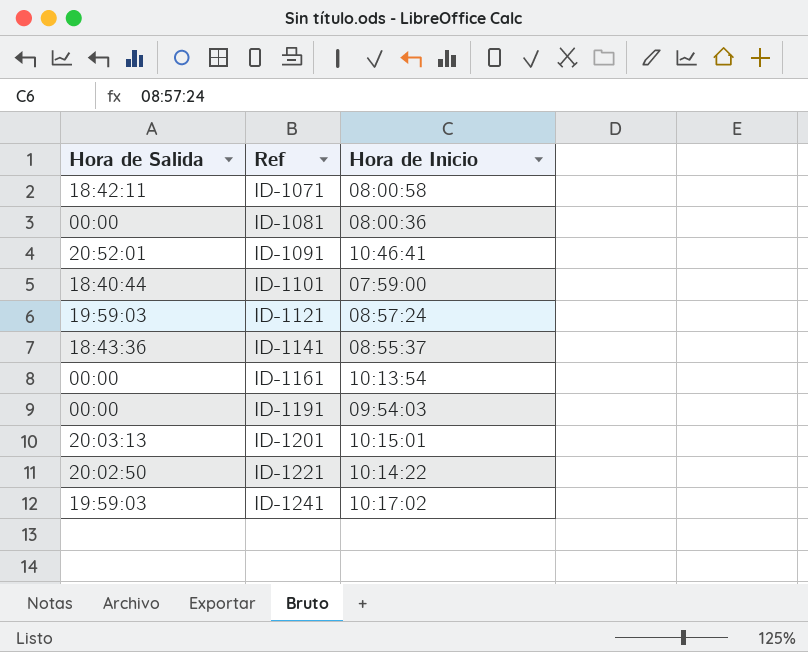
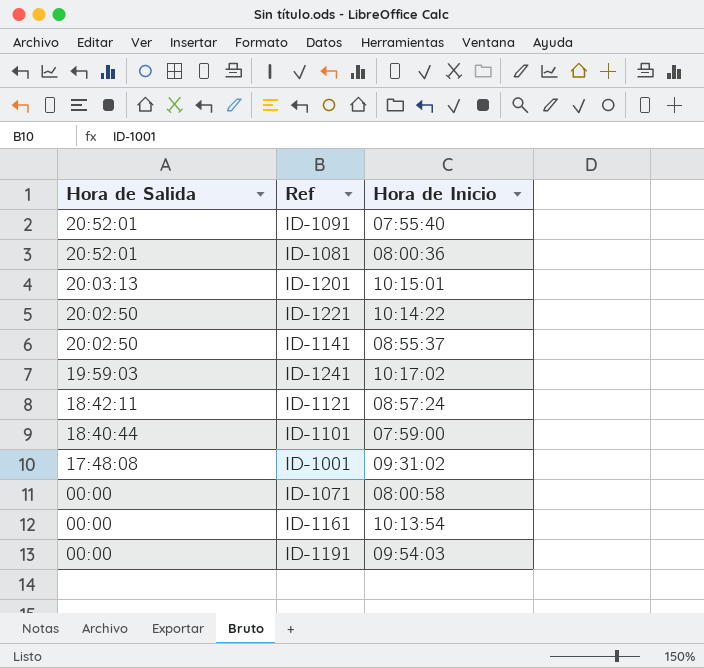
row order: Ref ascending -> Hora de Salida descending
ID-1091 | Hora de Inicio: 10:46:41 -> 07:55:40
ID-1081 | Hora de Salida: 00:00 -> 20:52:01
ID-1141 | Hora de Salida: 18:43:36 -> 20:02:50
ID-1121 | Hora de Salida: 19:59:03 -> 18:42:11
row ID-1001: none -> 17:48:08 | 09:31:02
ID-1071 | Hora de Salida: 18:42:11 -> 00:00

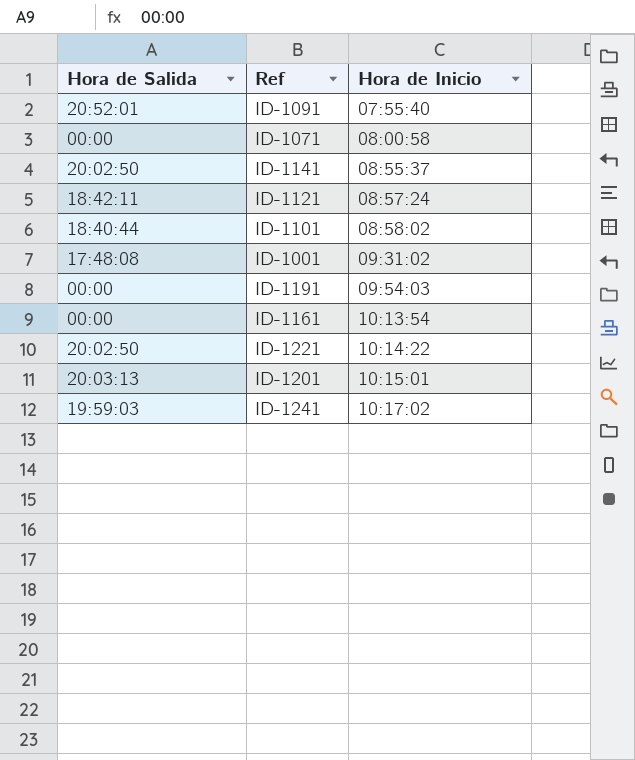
row order: Hora de Salida descending -> Hora de Inicio ascending
row ID-1081: 20:52:01 | 08:00:36 -> none
ID-1101 | Hora de Inicio: 07:59:00 -> 08:58:02

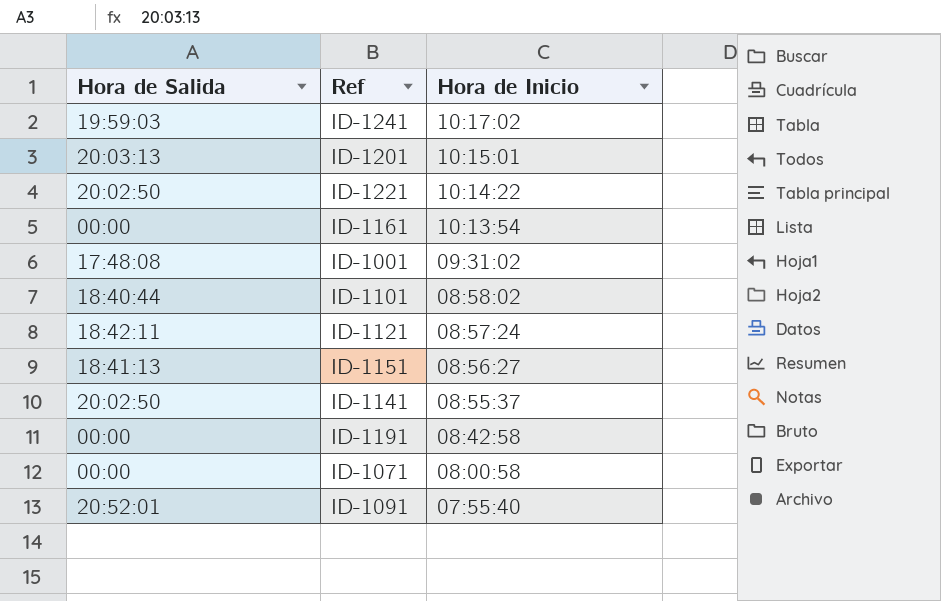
row order: Hora de Inicio ascending -> Hora de Inicio descending
row ID-1151: none -> 18:41:13 | 08:56:27
ID-1191 | Hora de Inicio: 09:54:03 -> 08:42:58

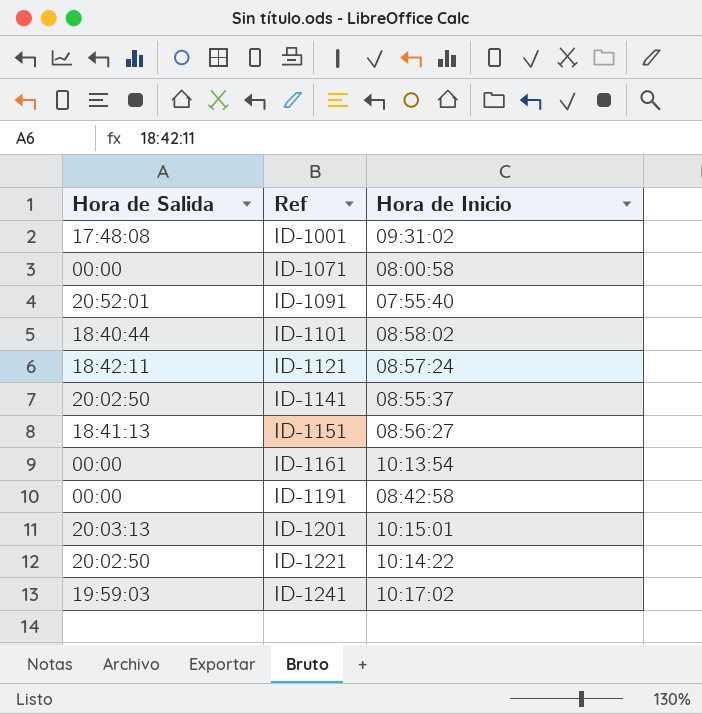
row order: Hora de Inicio descending -> Ref ascending

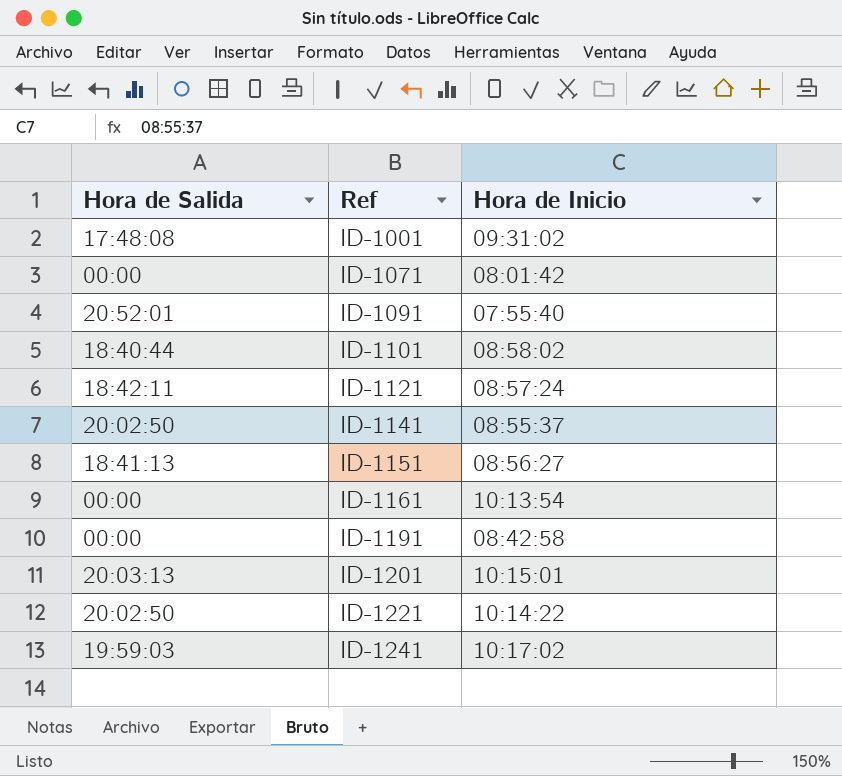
ID-1071 | Hora de Inicio: 08:00:58 -> 08:01:42

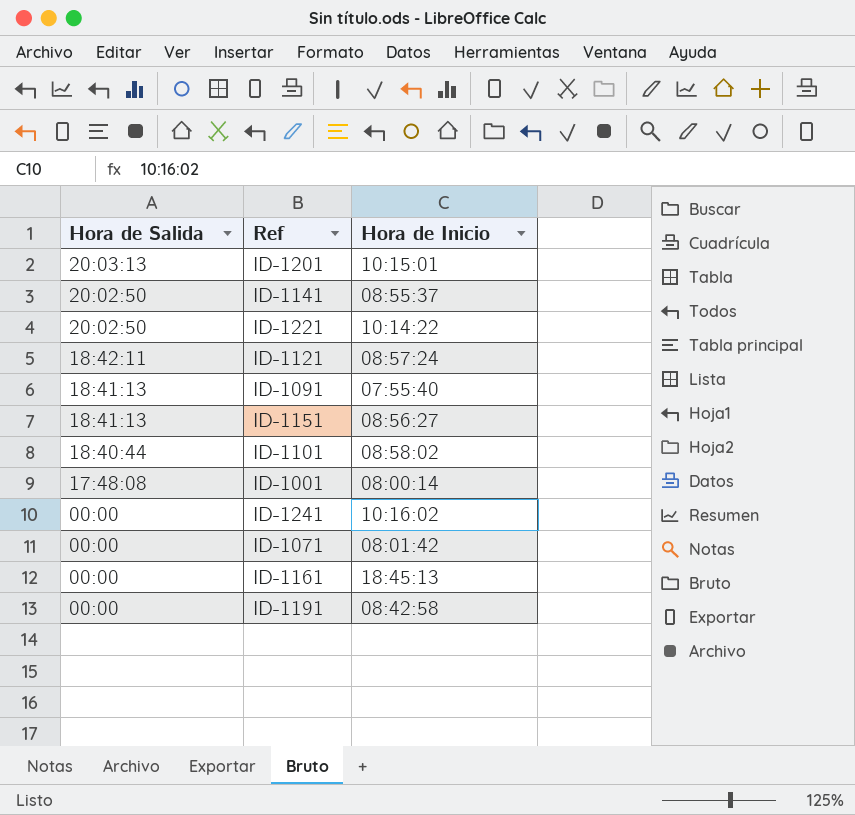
row order: Ref ascending -> Hora de Salida descending
ID-1091 | Hora de Salida: 20:52:01 -> 18:41:13
ID-1001 | Hora de Inicio: 09:31:02 -> 08:00:14
ID-1241 | Hora de Salida: 19:59:03 -> 00:00
ID-1241 | Hora de Inicio: 10:17:02 -> 10:16:02
ID-1161 | Hora de Inicio: 10:13:54 -> 18:45:13

